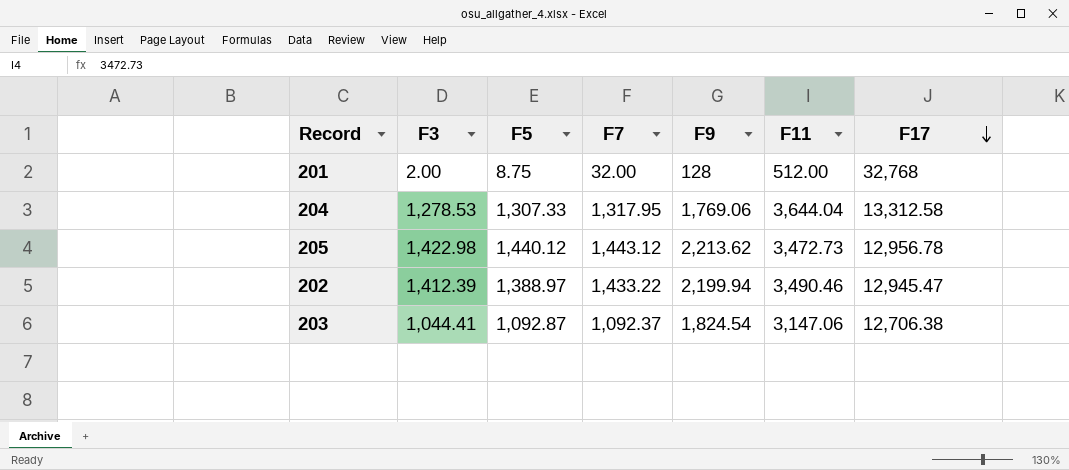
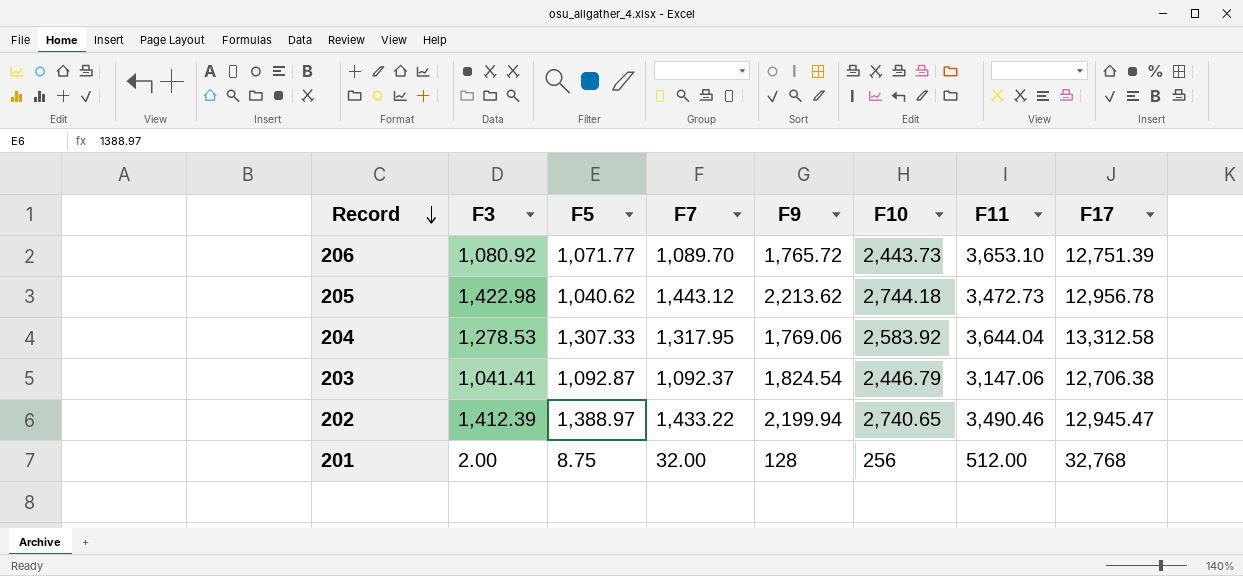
row order: F17 descending -> Record descending
column F10 | position: none -> 6
row 206: none -> 1,080.92 | 1,071.77 | 1,089.70 | 1,765.72 | 2,443.73 | 3,653.10 | 12,751.39
205 | F5: 1,440.12 -> 1,040.62
203 | F3: 1,044.41 -> 1,041.41

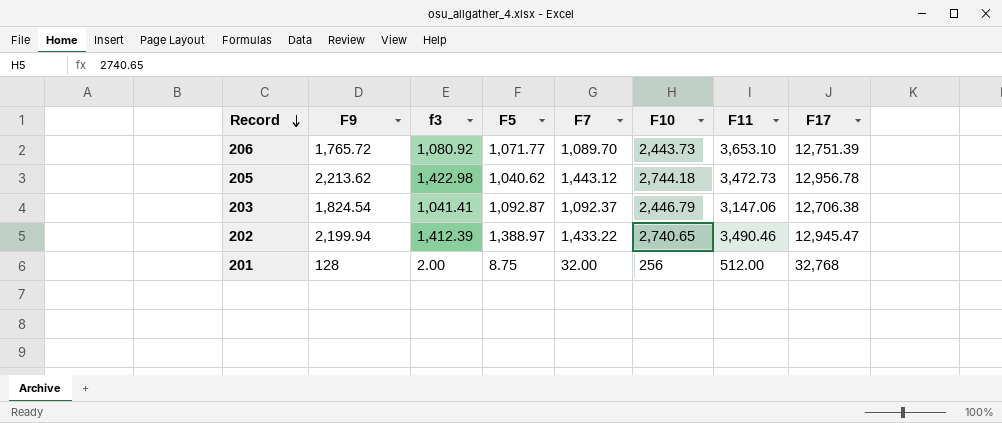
column F9 | position: 5 -> 2
column name: F3 -> f3
row 204: 1,278.53 | 1,307.33 | 1,317.95 | 1,769.06 | 2,583.92 | 3,644.04 | 13,312.58 -> none

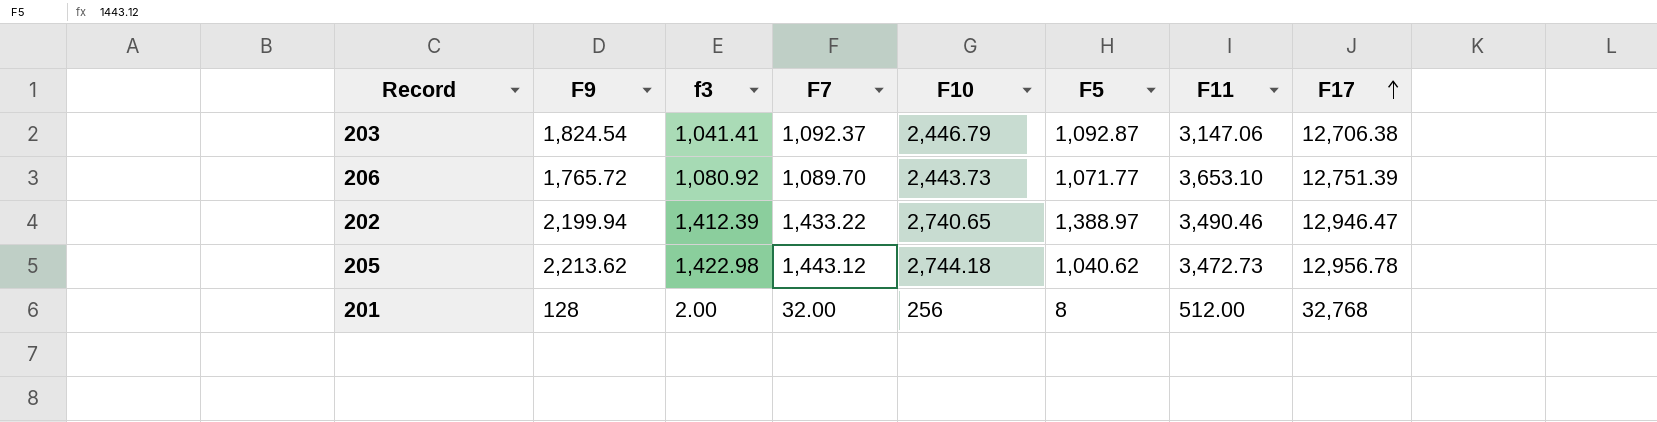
row order: Record descending -> F17 ascending
column F5 | position: 4 -> 6
202 | F17: 12,945.47 -> 12,946.47
201 | F5: 8.75 -> 8

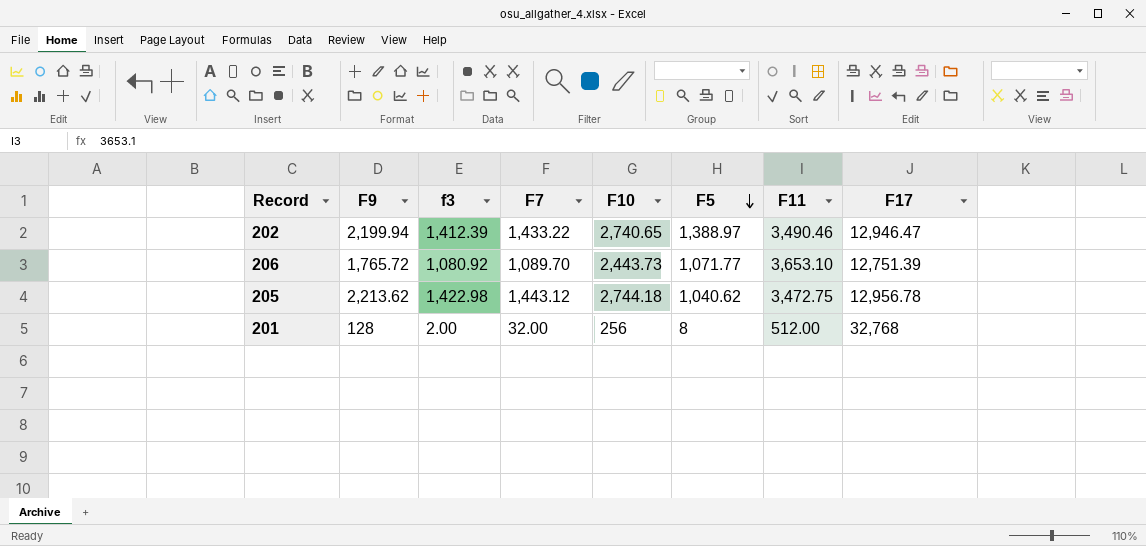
row order: F17 ascending -> F5 descending
row 203: 1,824.54 | 1,041.41 | 1,092.37 | 2,446.79 | 1,092.87 | 3,147.06 | 12,706.38 -> none
205 | F11: 3,472.73 -> 3,472.75

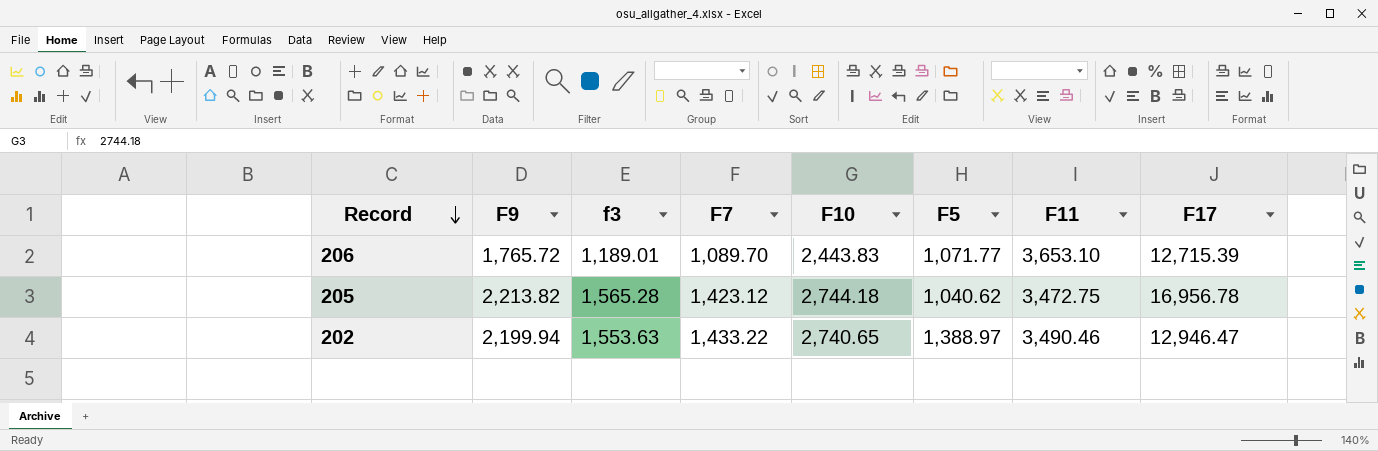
row order: F5 descending -> Record descending
row 201: 128 | 2.00 | 32.00 | 256 | 8 | 512.00 | 32,768 -> none
206 | f3: 1,080.92 -> 1,189.01
206 | F10: 2,443.73 -> 2,443.83
206 | F17: 12,751.39 -> 12,715.39
205 | F9: 2,213.62 -> 2,213.82
205 | f3: 1,422.98 -> 1,565.28
205 | F7: 1,443.12 -> 1,423.12
205 | F17: 12,956.78 -> 16,956.78
202 | f3: 1,412.39 -> 1,553.63

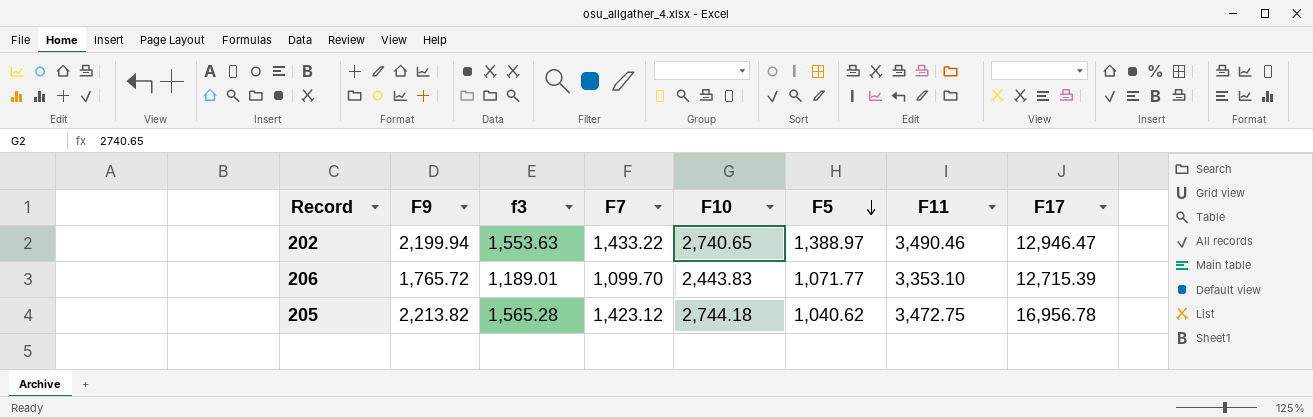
row order: Record descending -> F5 descending
206 | F7: 1,089.70 -> 1,099.70
206 | F11: 3,653.10 -> 3,353.10

